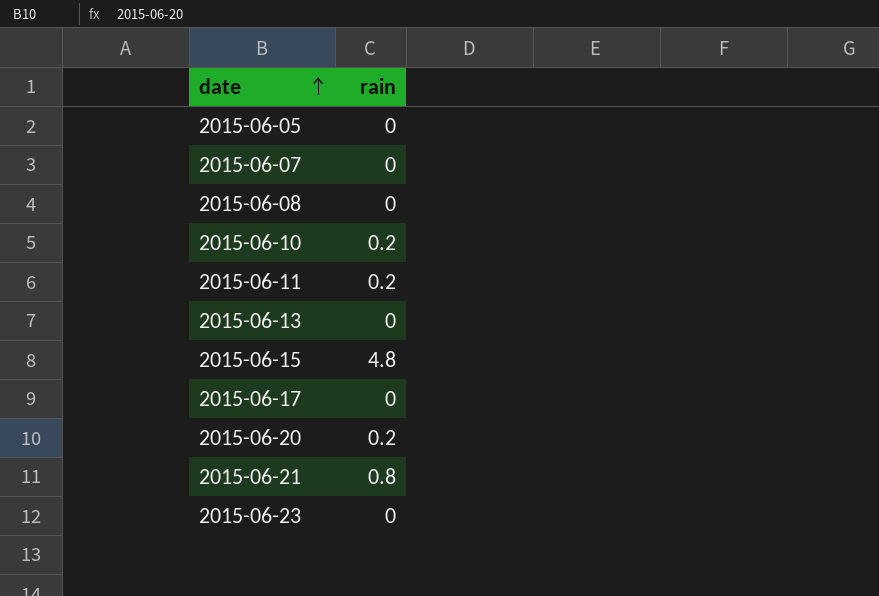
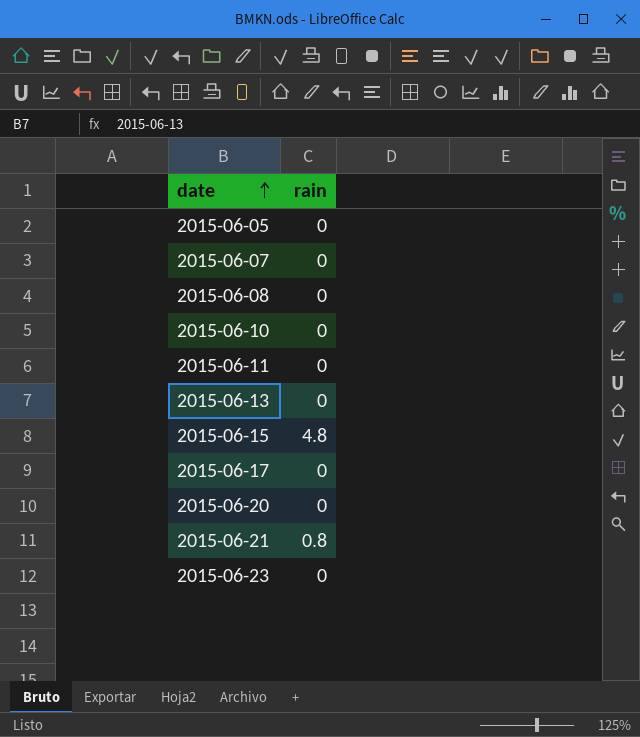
2015-06-10 | rain: 0.2 -> 0
2015-06-11 | rain: 0.2 -> 0
2015-06-20 | rain: 0.2 -> 0

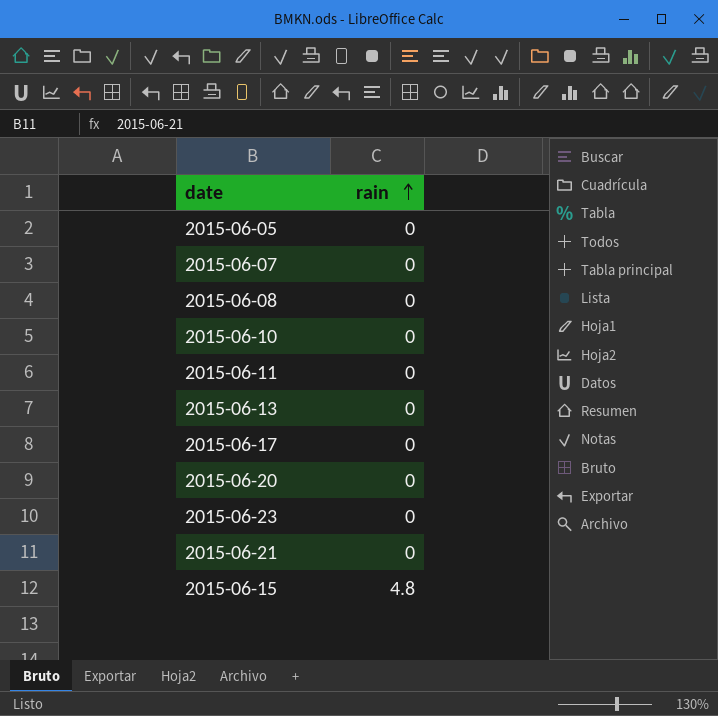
row order: date ascending -> rain ascending
2015-06-21 | rain: 0.8 -> 0

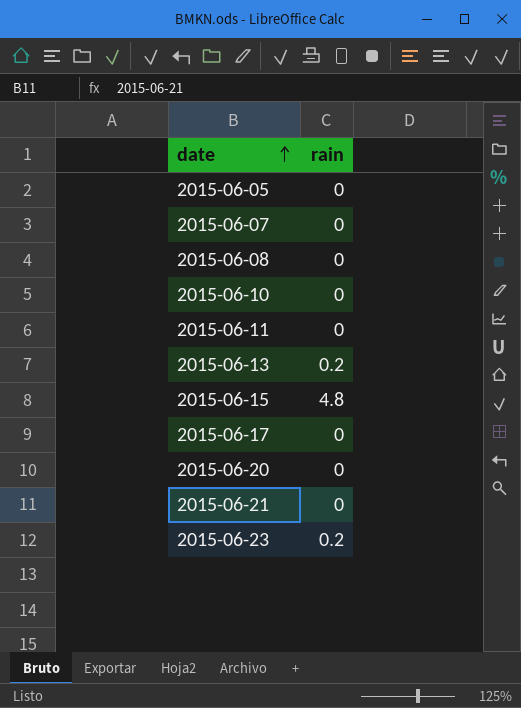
row order: rain ascending -> date ascending
2015-06-13 | rain: 0 -> 0.2
2015-06-23 | rain: 0 -> 0.2

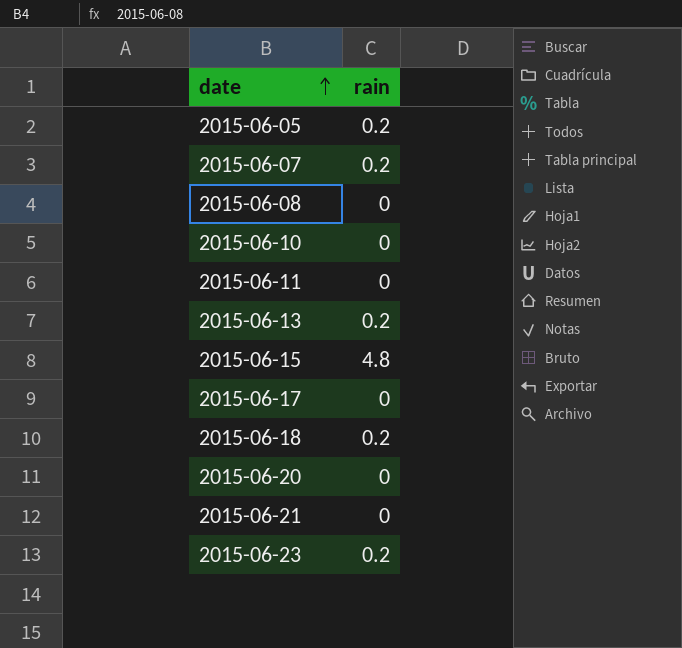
2015-06-05 | rain: 0 -> 0.2
2015-06-07 | rain: 0 -> 0.2
row 2015-06-18: none -> 0.2

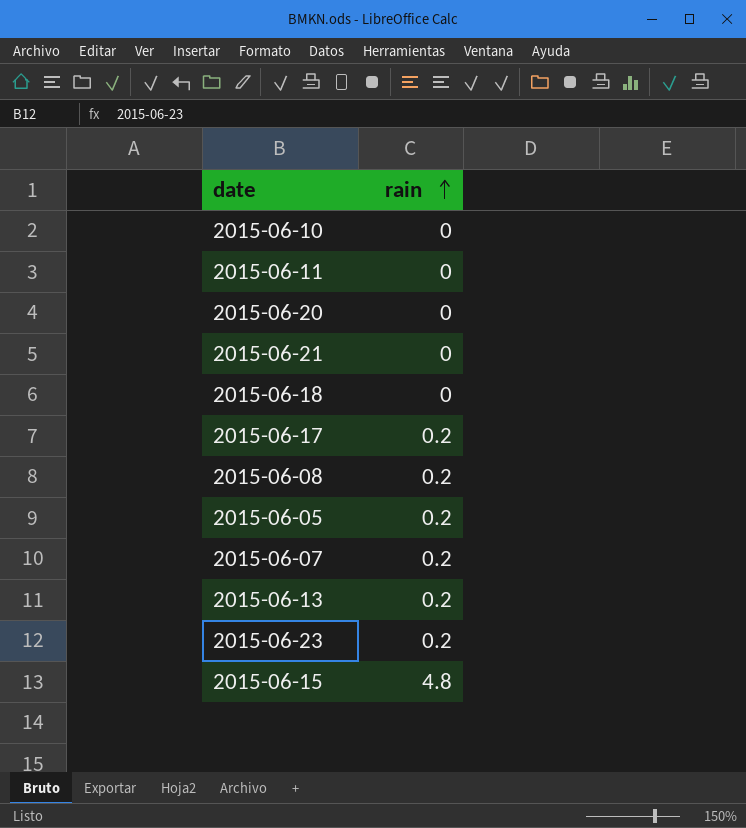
row order: date ascending -> rain ascending
2015-06-18 | rain: 0.2 -> 0
2015-06-17 | rain: 0 -> 0.2
2015-06-08 | rain: 0 -> 0.2

